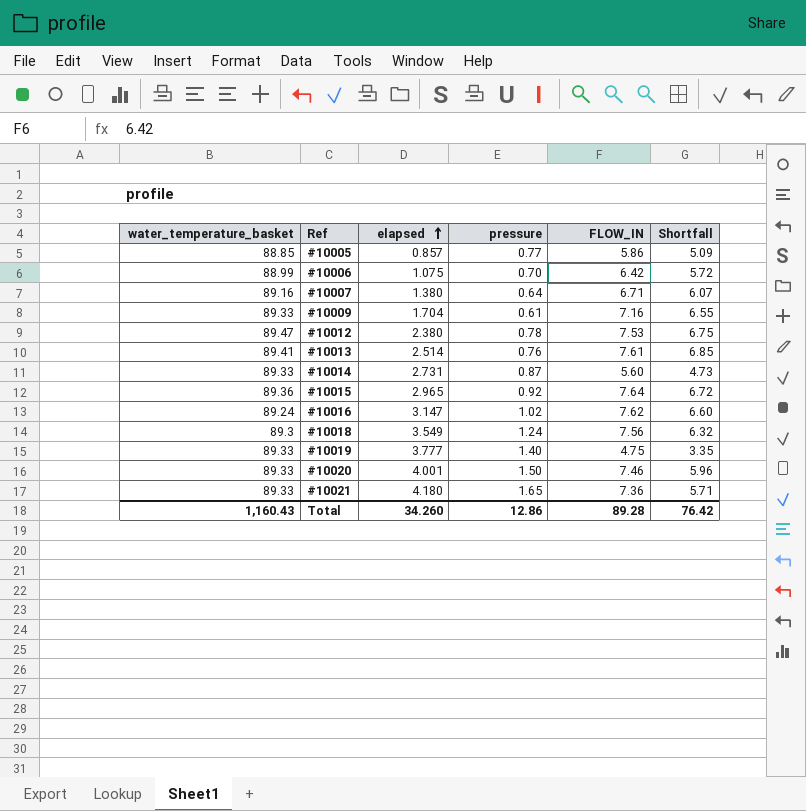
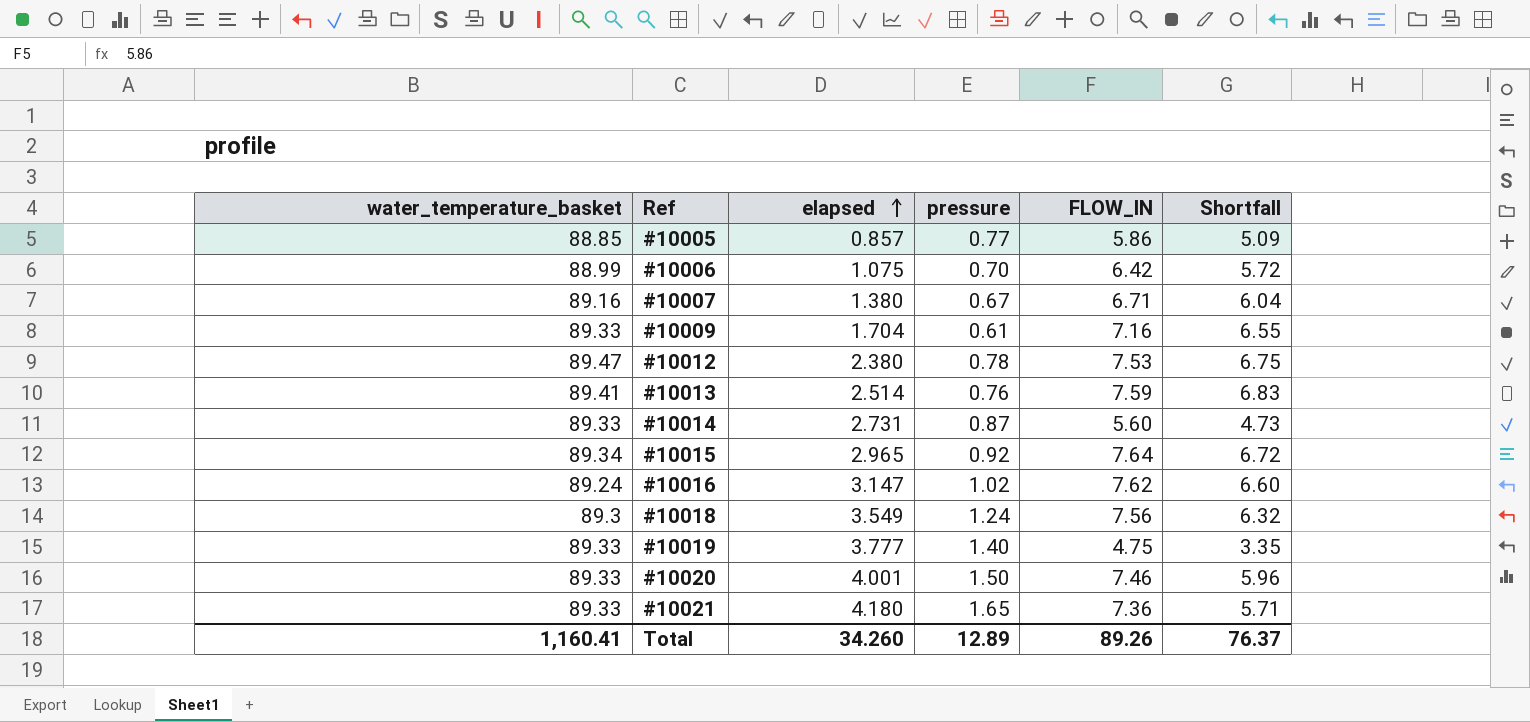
#10007 | pressure: 0.64 -> 0.67
#10007 | Shortfall: 6.07 -> 6.04
#10013 | FLOW_IN: 7.61 -> 7.59
#10013 | Shortfall: 6.85 -> 6.83
#10015 | water_temperature_basket: 89.36 -> 89.34
Total | water_temperature_basket: 1,160.43 -> 1,160.41
Total | pressure: 12.86 -> 12.89
Total | FLOW_IN: 89.28 -> 89.26
Total | Shortfall: 76.42 -> 76.37

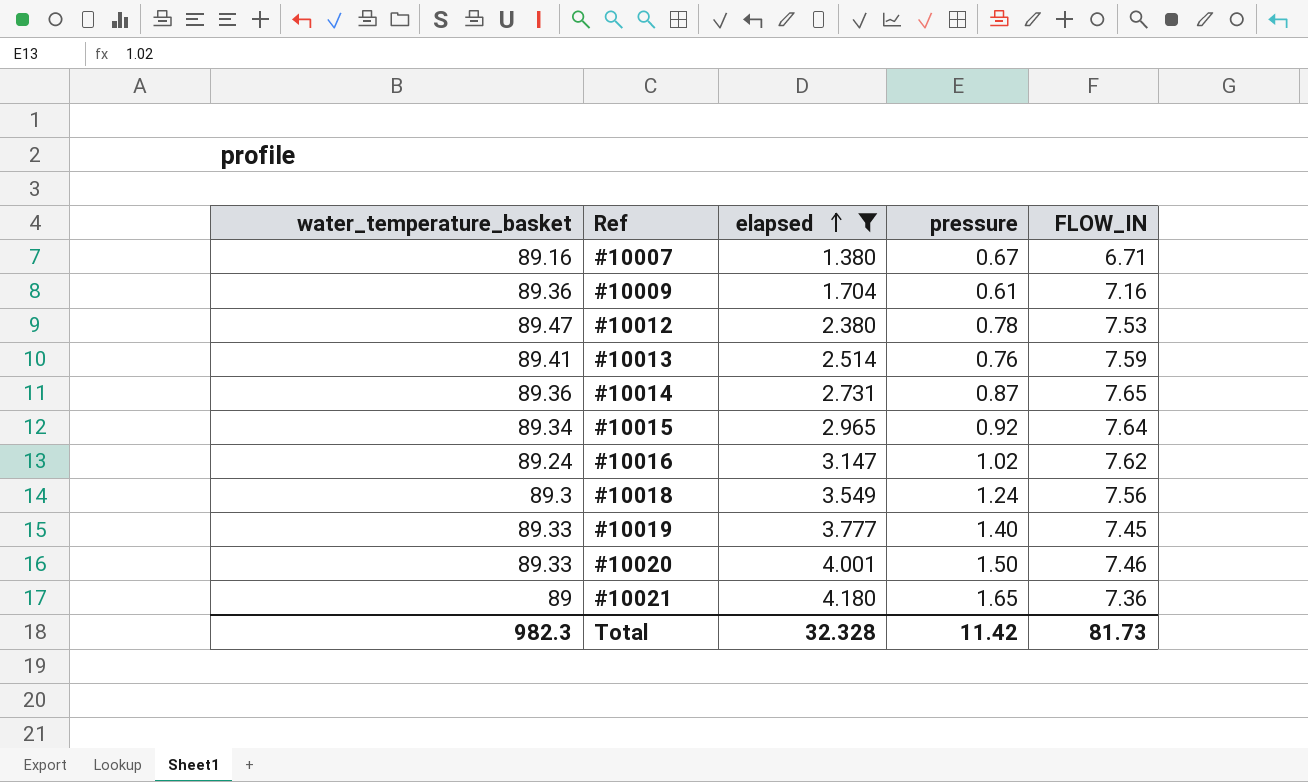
filter: none -> elapsed >= 1.380
column Shortfall | formula: [FLOW_IN] - [pressure] -> none
#10009 | water_temperature_basket: 89.33 -> 89.36
#10014 | water_temperature_basket: 89.33 -> 89.36
#10014 | FLOW_IN: 5.60 -> 7.65
#10019 | FLOW_IN: 4.75 -> 7.45
#10021 | water_temperature_basket: 89.33 -> 89
Total | water_temperature_basket: 1,160.41 -> 982.3
Total | elapsed: 34.260 -> 32.328
Total | pressure: 12.89 -> 11.42
Total | FLOW_IN: 89.26 -> 81.73

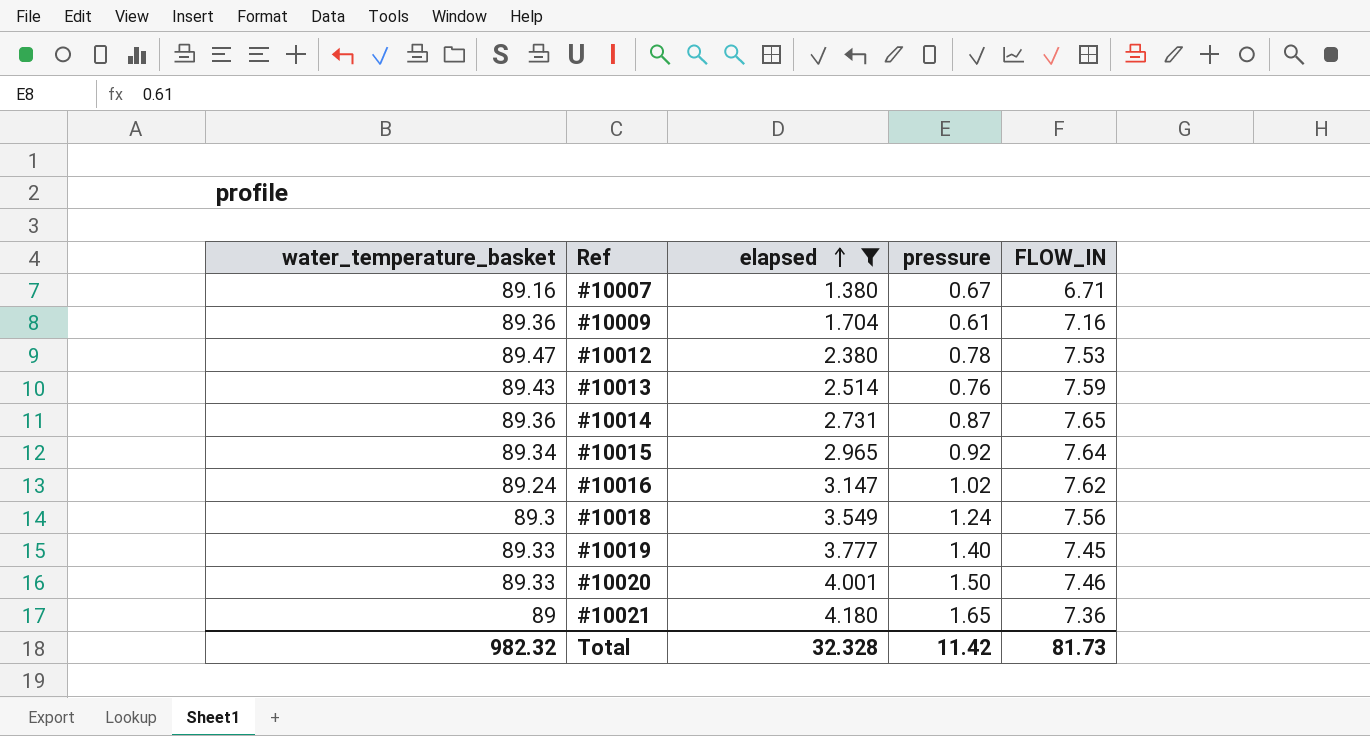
#10013 | water_temperature_basket: 89.41 -> 89.43
Total | water_temperature_basket: 982.3 -> 982.32

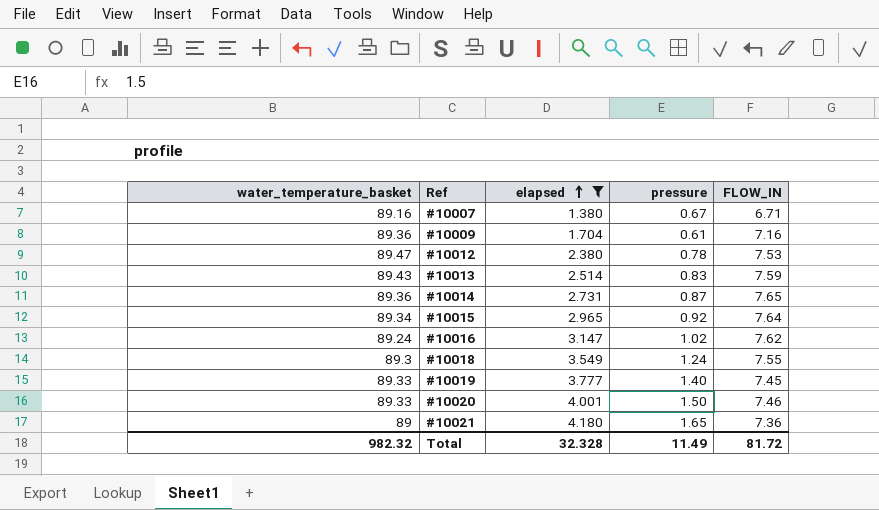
#10013 | pressure: 0.76 -> 0.83
#10018 | FLOW_IN: 7.56 -> 7.55
Total | pressure: 11.42 -> 11.49
Total | FLOW_IN: 81.73 -> 81.72

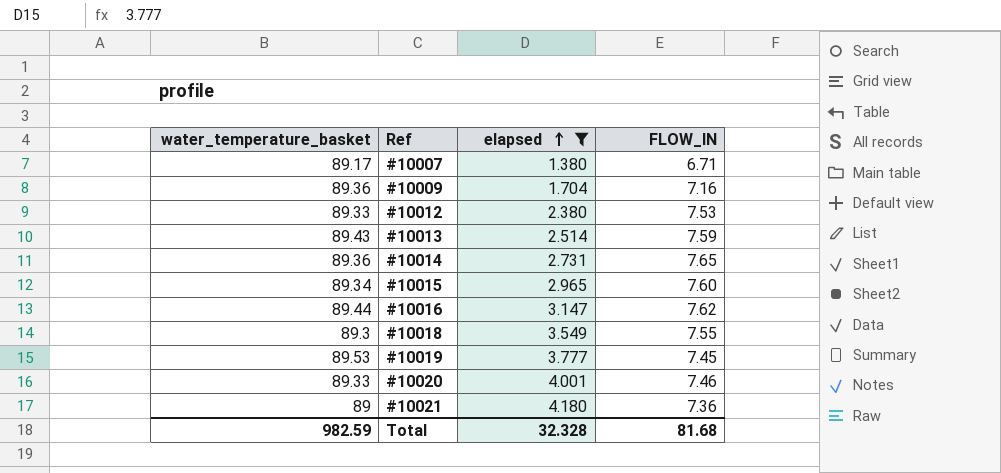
column pressure | position: 4 -> none
#10007 | water_temperature_basket: 89.16 -> 89.17
#10012 | water_temperature_basket: 89.47 -> 89.33
#10015 | FLOW_IN: 7.64 -> 7.60
#10016 | water_temperature_basket: 89.24 -> 89.44
#10019 | water_temperature_basket: 89.33 -> 89.53
Total | water_temperature_basket: 982.32 -> 982.59
Total | FLOW_IN: 81.72 -> 81.68

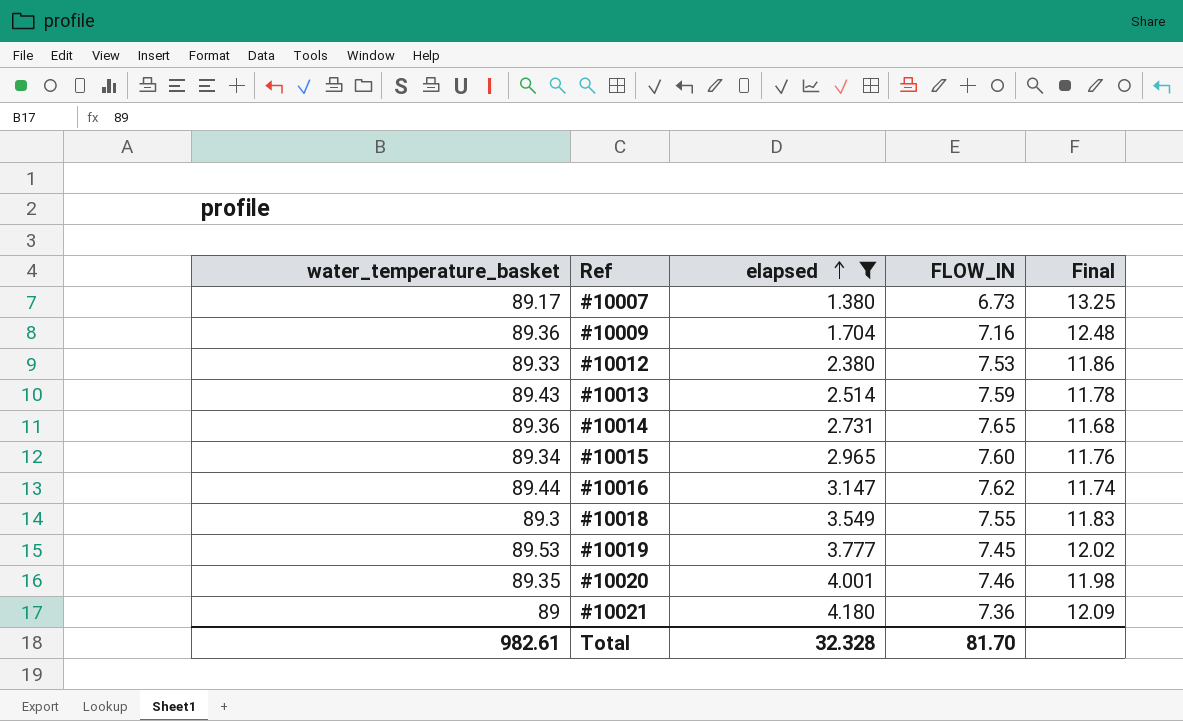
column Final | formula: none -> [water_temperature_basket] / [FLOW_IN]
#10007 | FLOW_IN: 6.71 -> 6.73
#10020 | water_temperature_basket: 89.33 -> 89.35
Total | water_temperature_basket: 982.59 -> 982.61
Total | FLOW_IN: 81.68 -> 81.70

